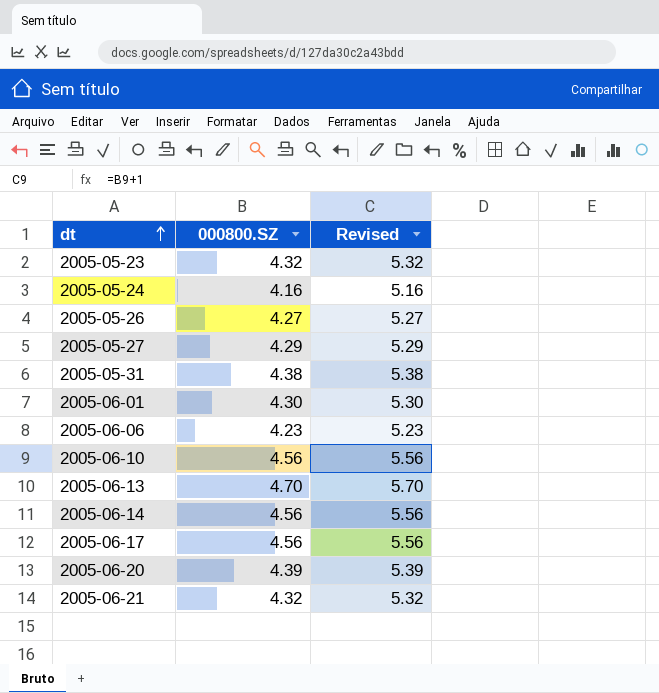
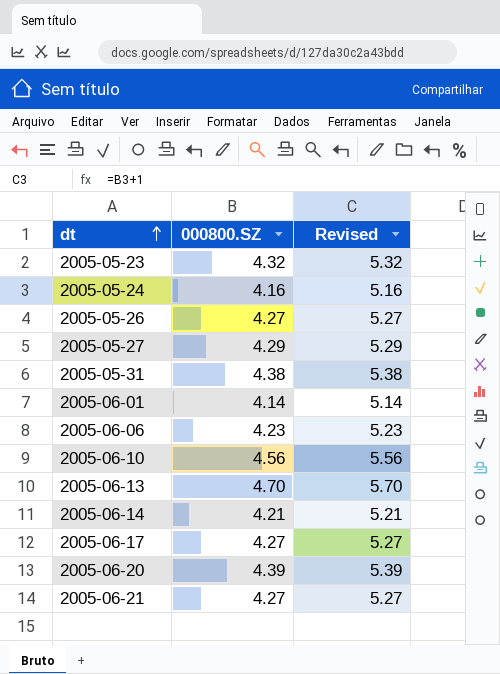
2005-06-01 | 000800.SZ: 4.30 -> 4.14
2005-06-01 | Revised: 5.30 -> 5.14
2005-06-14 | 000800.SZ: 4.56 -> 4.21
2005-06-14 | Revised: 5.56 -> 5.21
2005-06-17 | 000800.SZ: 4.56 -> 4.27
2005-06-17 | Revised: 5.56 -> 5.27
2005-06-21 | 000800.SZ: 4.32 -> 4.27
2005-06-21 | Revised: 5.32 -> 5.27

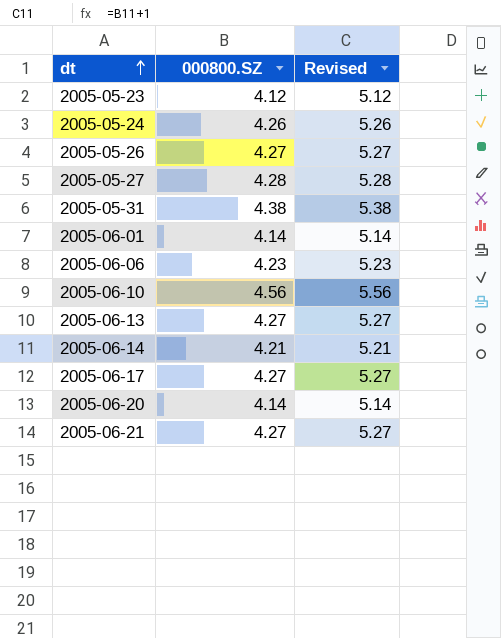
2005-05-23 | 000800.SZ: 4.32 -> 4.12
2005-05-23 | Revised: 5.32 -> 5.12
2005-05-24 | 000800.SZ: 4.16 -> 4.26
2005-05-24 | Revised: 5.16 -> 5.26
2005-05-27 | 000800.SZ: 4.29 -> 4.28
2005-05-27 | Revised: 5.29 -> 5.28
2005-06-13 | 000800.SZ: 4.70 -> 4.27
2005-06-13 | Revised: 5.70 -> 5.27
2005-06-20 | 000800.SZ: 4.39 -> 4.14
2005-06-20 | Revised: 5.39 -> 5.14

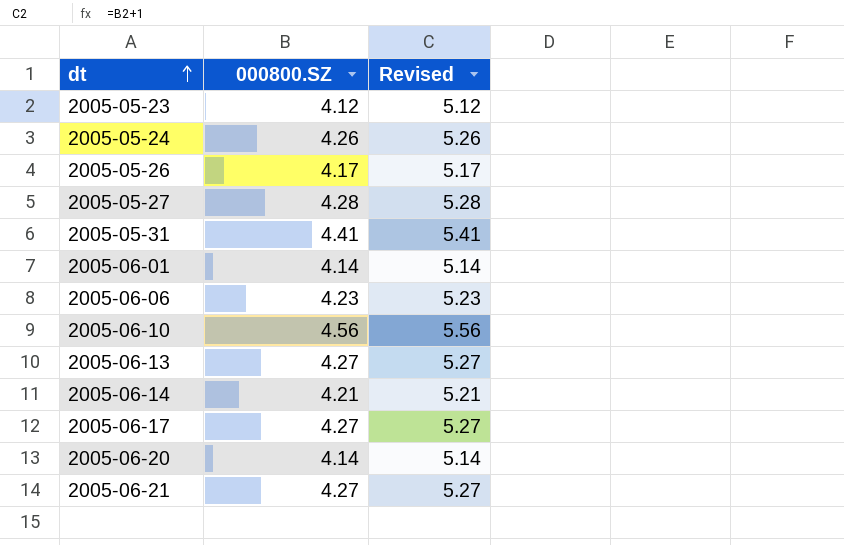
2005-05-26 | 000800.SZ: 4.27 -> 4.17
2005-05-26 | Revised: 5.27 -> 5.17
2005-05-31 | 000800.SZ: 4.38 -> 4.41
2005-05-31 | Revised: 5.38 -> 5.41

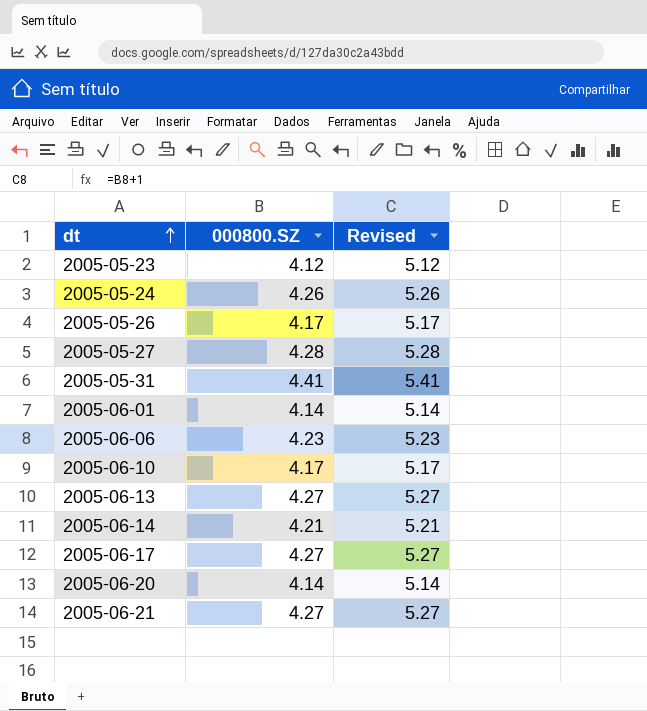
2005-06-10 | 000800.SZ: 4.56 -> 4.17
2005-06-10 | Revised: 5.56 -> 5.17

